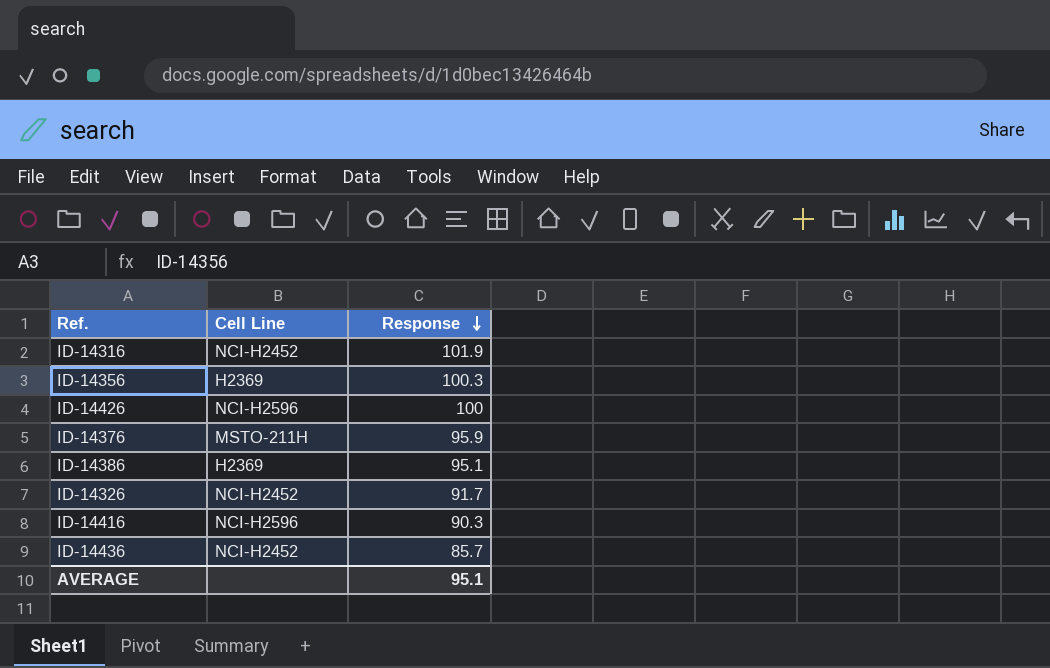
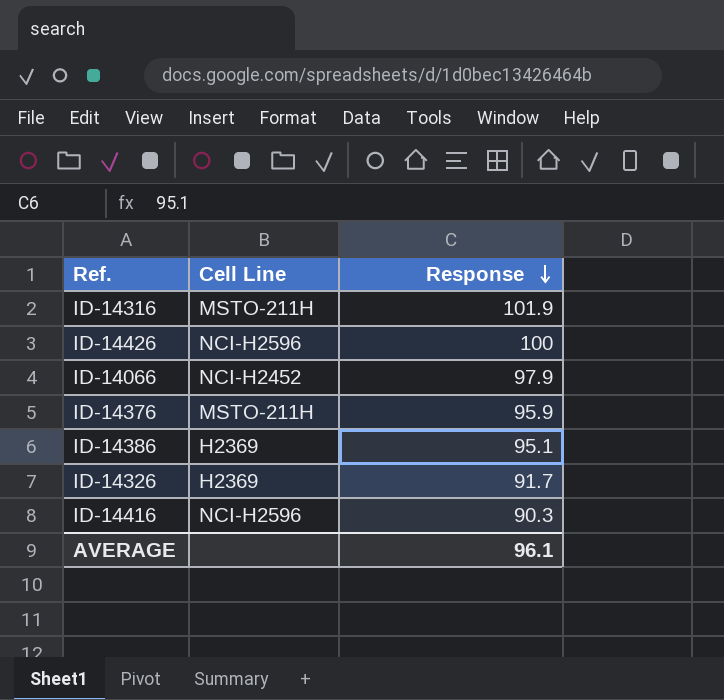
row ID-14356: H2369 | 100.3 -> none
row ID-14436: NCI-H2452 | 85.7 -> none
ID-14316 | Cell Line: NCI-H2452 -> MSTO-211H
row ID-14066: none -> NCI-H2452 | 97.9
ID-14326 | Cell Line: NCI-H2452 -> H2369
AVERAGE | Response: 95.1 -> 96.1

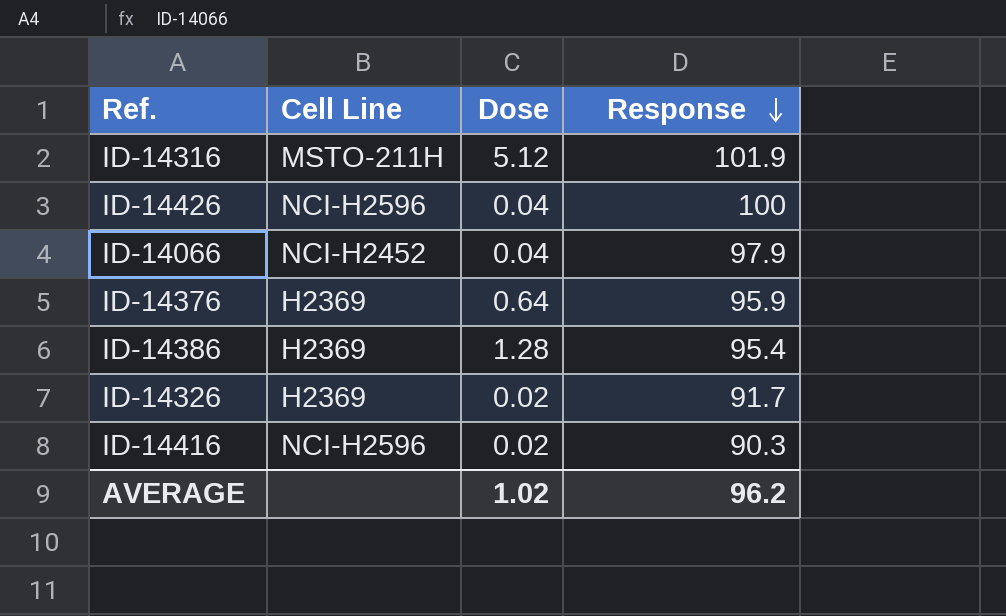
column Dose | position: none -> 3
ID-14376 | Cell Line: MSTO-211H -> H2369
ID-14386 | Response: 95.1 -> 95.4
AVERAGE | Response: 96.1 -> 96.2

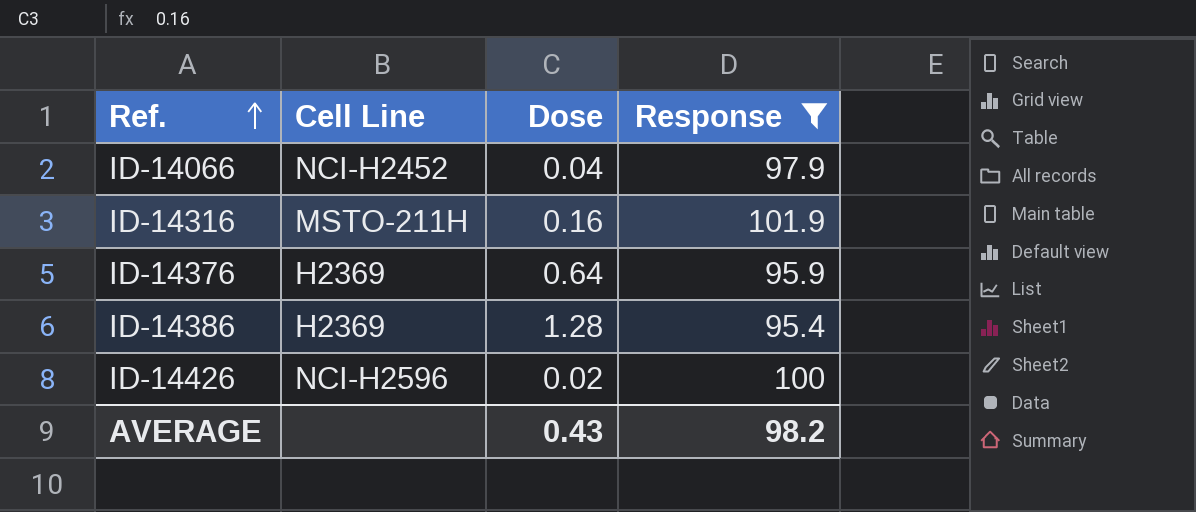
filter: none -> Response >= 95.4
row order: Response descending -> Ref. ascending
ID-14316 | Dose: 5.12 -> 0.16
ID-14426 | Dose: 0.04 -> 0.02
AVERAGE | Dose: 1.02 -> 0.43
AVERAGE | Response: 96.2 -> 98.2

